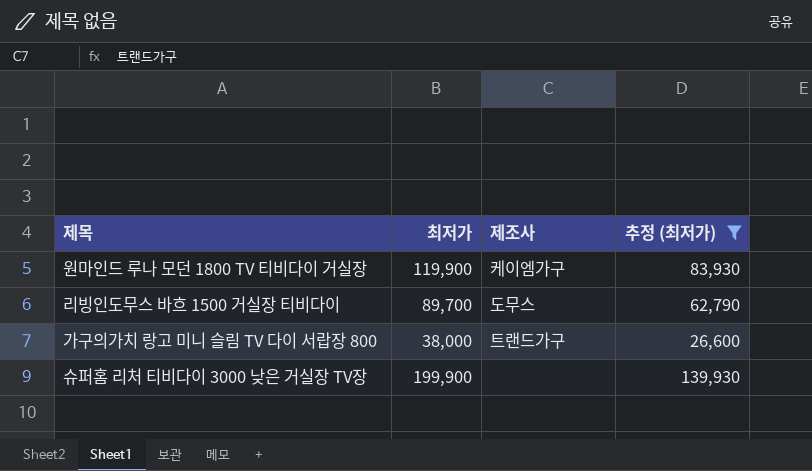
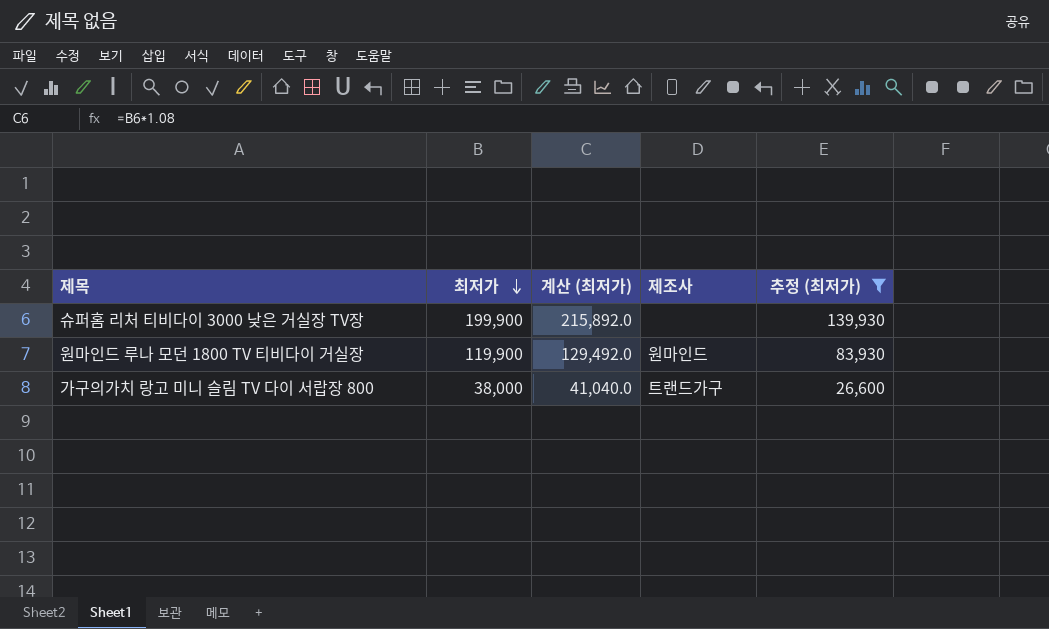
row order: none -> 최저가 descending
column 계산 (최저가) | formula: none -> [최저가] * 1.08
row 리빙인도무스 바흐 1500 거실장 티비다이: 89,700 | 도무스 | 62,790 -> none
원마인드 루나 모던 1800 TV 티비다이 거실장 | 제조사: 케이엠가구 -> 원마인드

